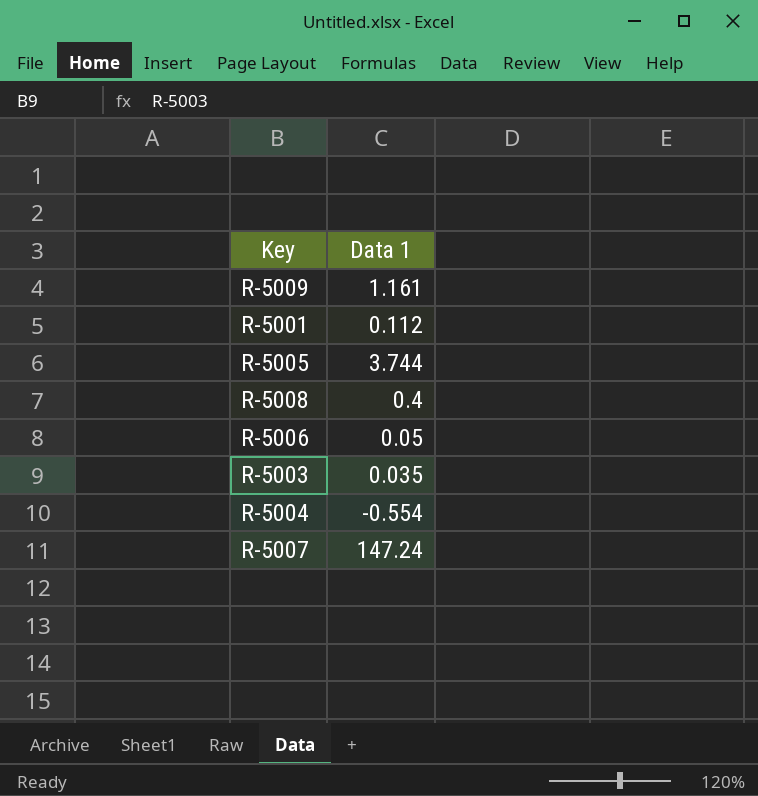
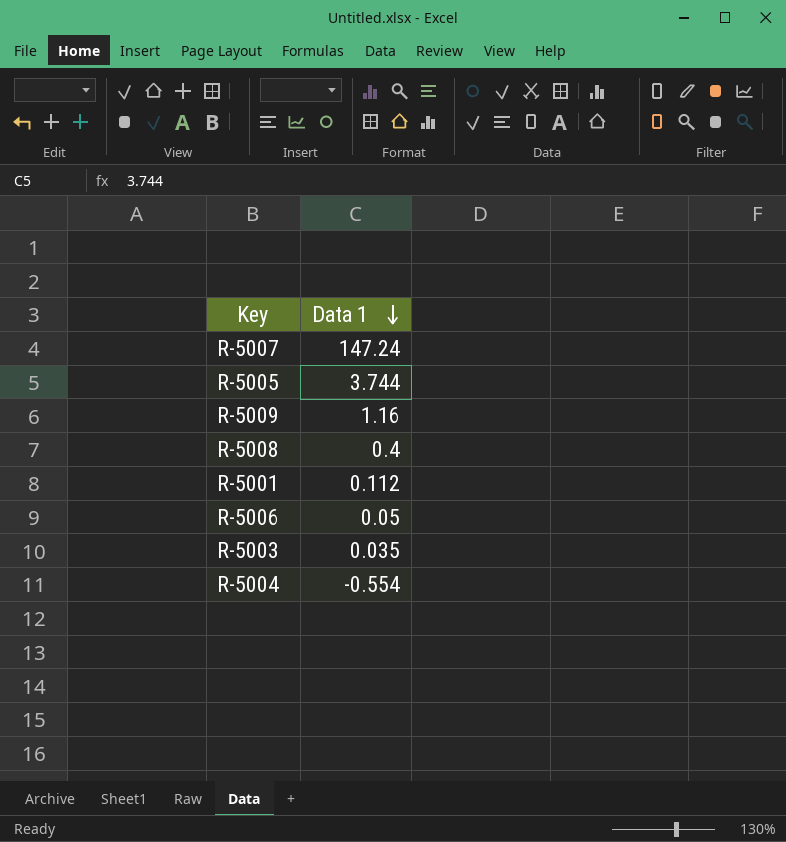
row order: none -> Data 1 descending
R-5009 | Data 1: 1.161 -> 1.16

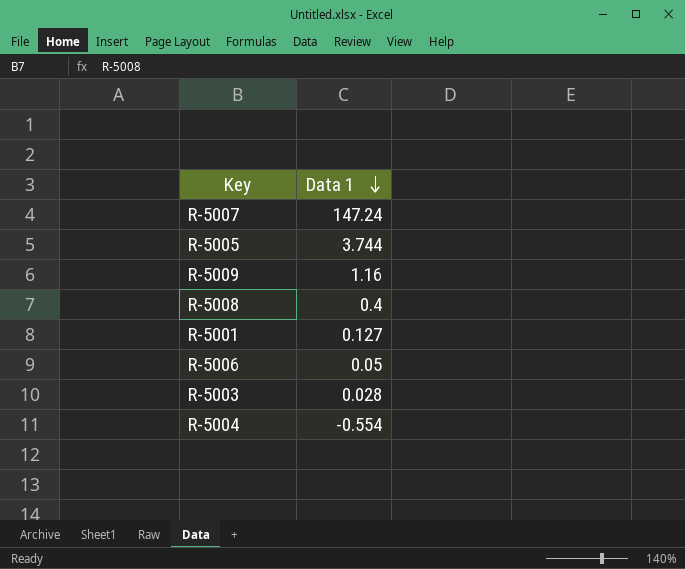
R-5001 | Data 1: 0.112 -> 0.127
R-5003 | Data 1: 0.035 -> 0.028

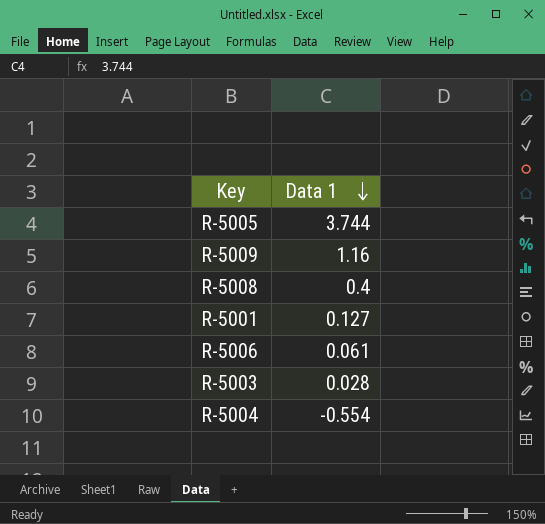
row R-5007: 147.24 -> none
R-5006 | Data 1: 0.05 -> 0.061

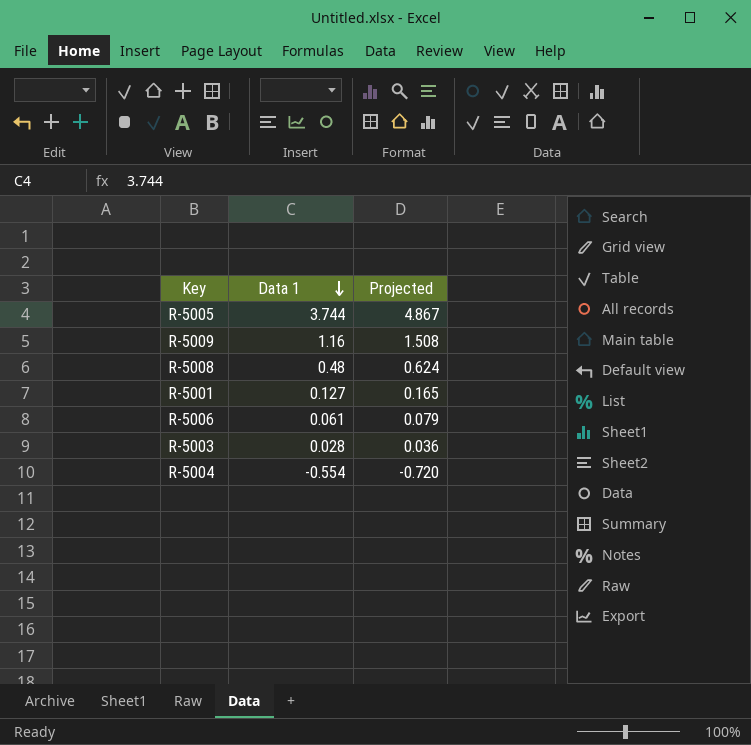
column Projected | formula: none -> [Data 1] * 1.3
R-5008 | Data 1: 0.4 -> 0.48

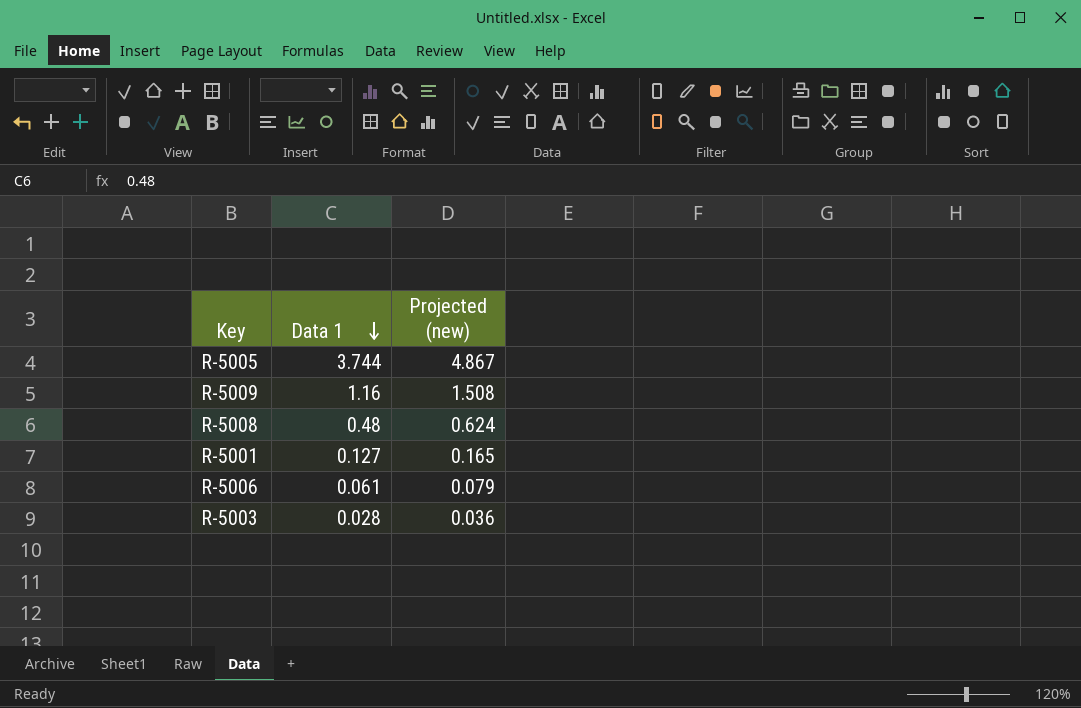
column name: Projected -> Projected (new)
row R-5004: -0.554 | -0.720 -> none

